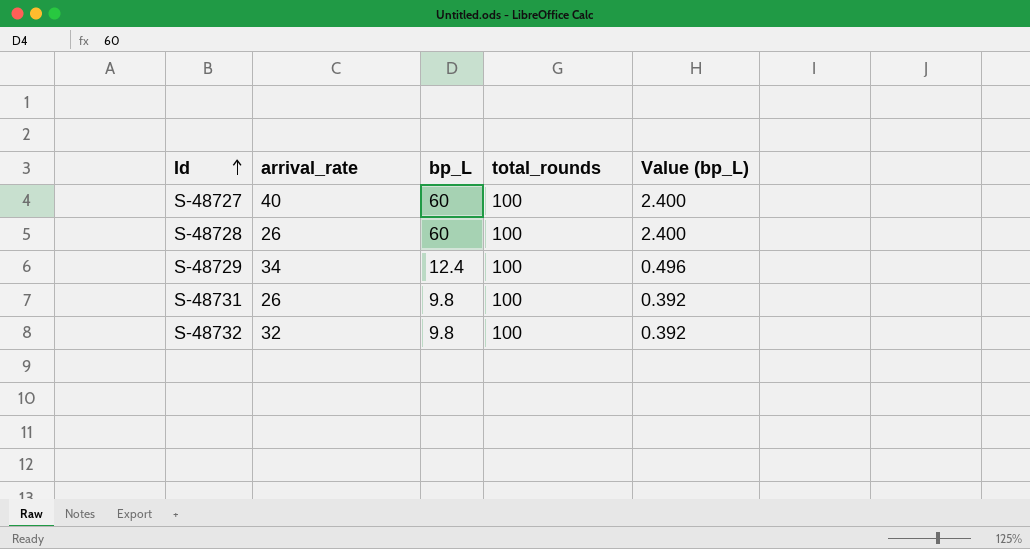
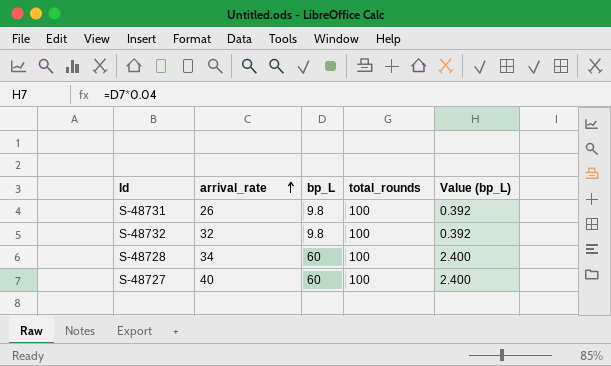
row order: Id ascending -> arrival_rate ascending
row S-48729: 34 | 12.4 | 100 | 0.496 -> none
S-48728 | arrival_rate: 26 -> 34

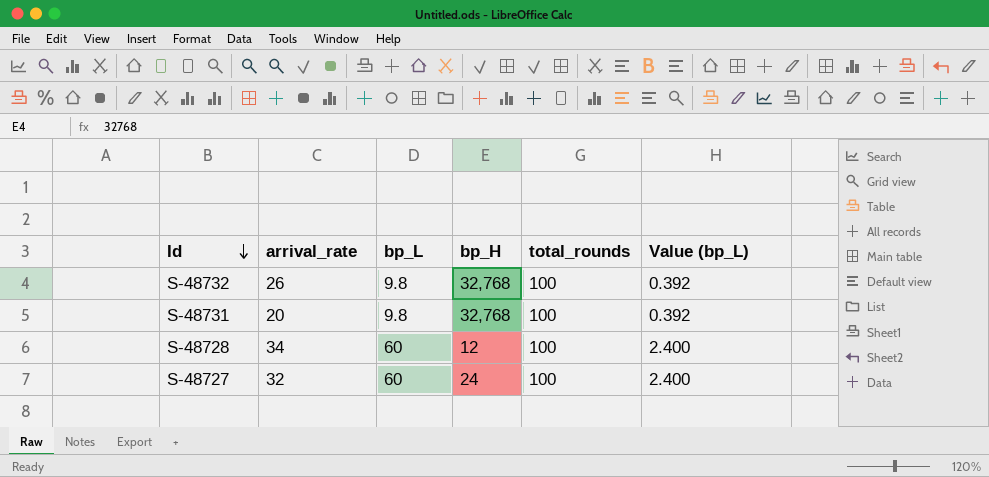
row order: arrival_rate ascending -> Id descending
column bp_H | position: none -> 4
S-48732 | arrival_rate: 32 -> 26
S-48731 | arrival_rate: 26 -> 20
S-48727 | arrival_rate: 40 -> 32

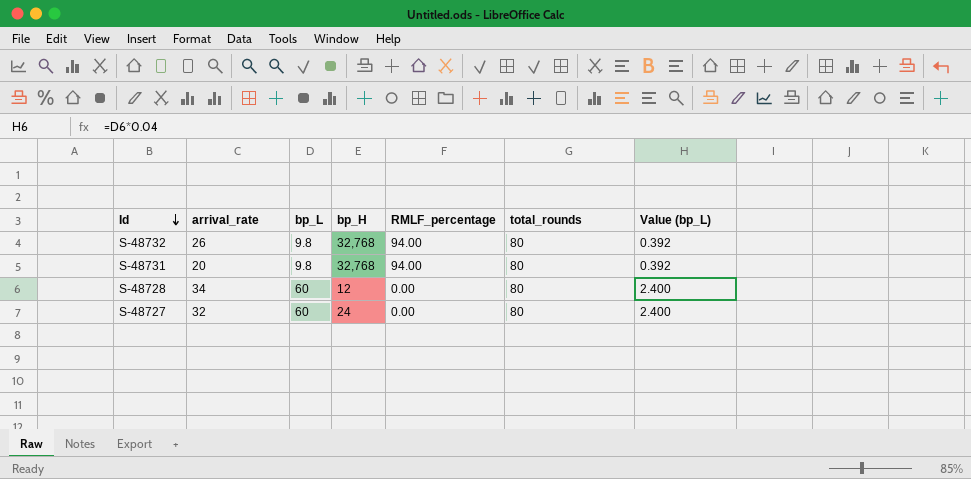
column RMLF_percentage | position: none -> 5
S-48732 | total_rounds: 100 -> 80
S-48731 | total_rounds: 100 -> 80
S-48728 | total_rounds: 100 -> 80
S-48727 | total_rounds: 100 -> 80

